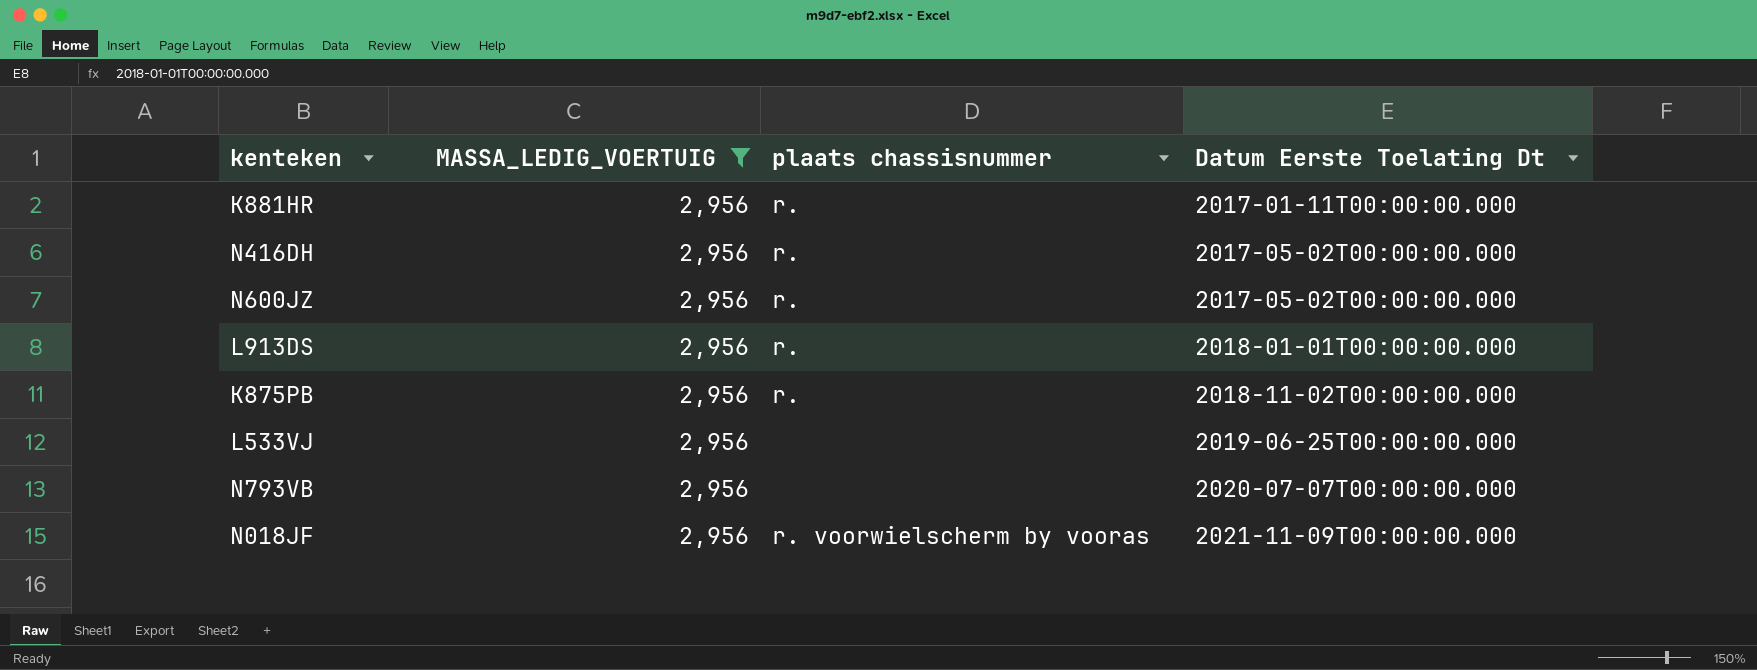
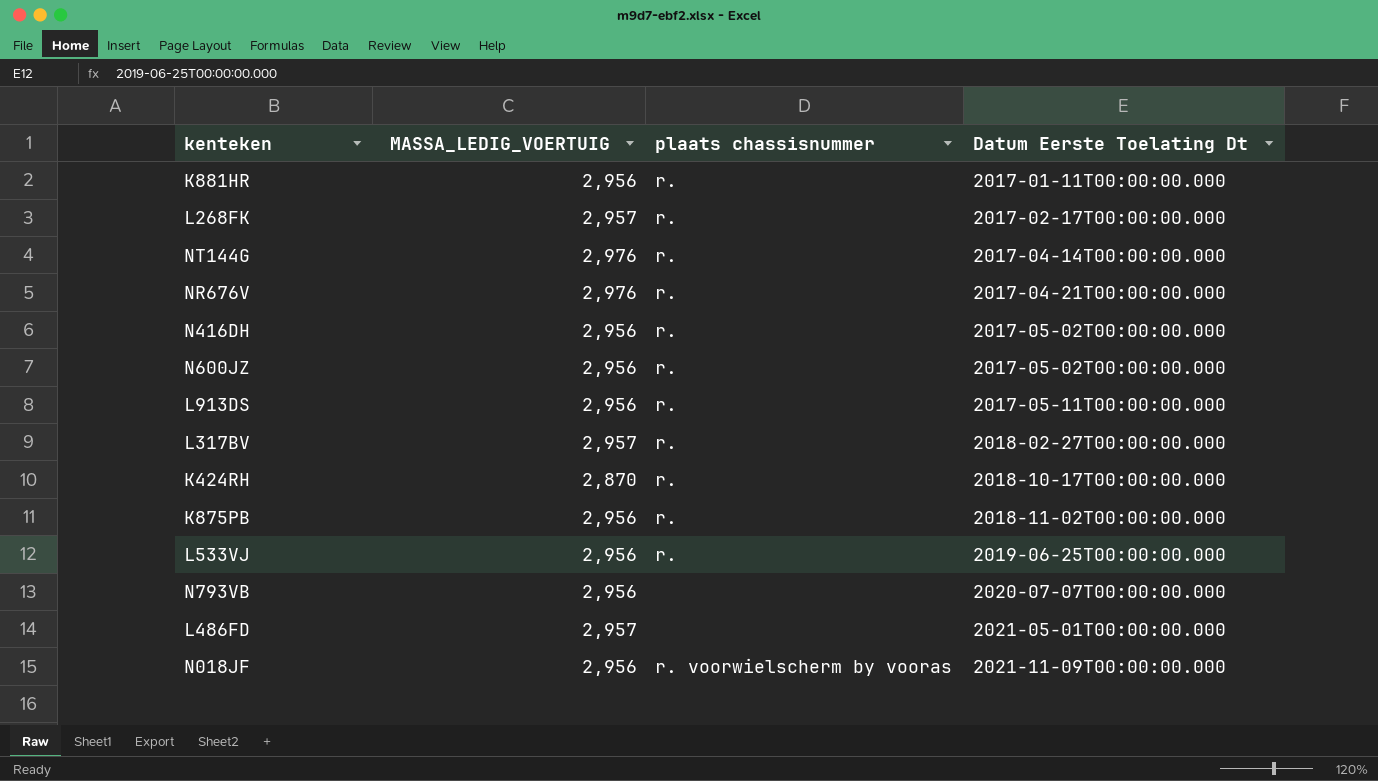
filter: MASSA_LEDIG_VOERTUIG = 2,956 -> none
L913DS | Datum Eerste Toelating Dt: 2018-01-01T00:00:00.000 -> 2017-05-11T00:00:00.000
L533VJ | plaats chassisnummer: none -> r.

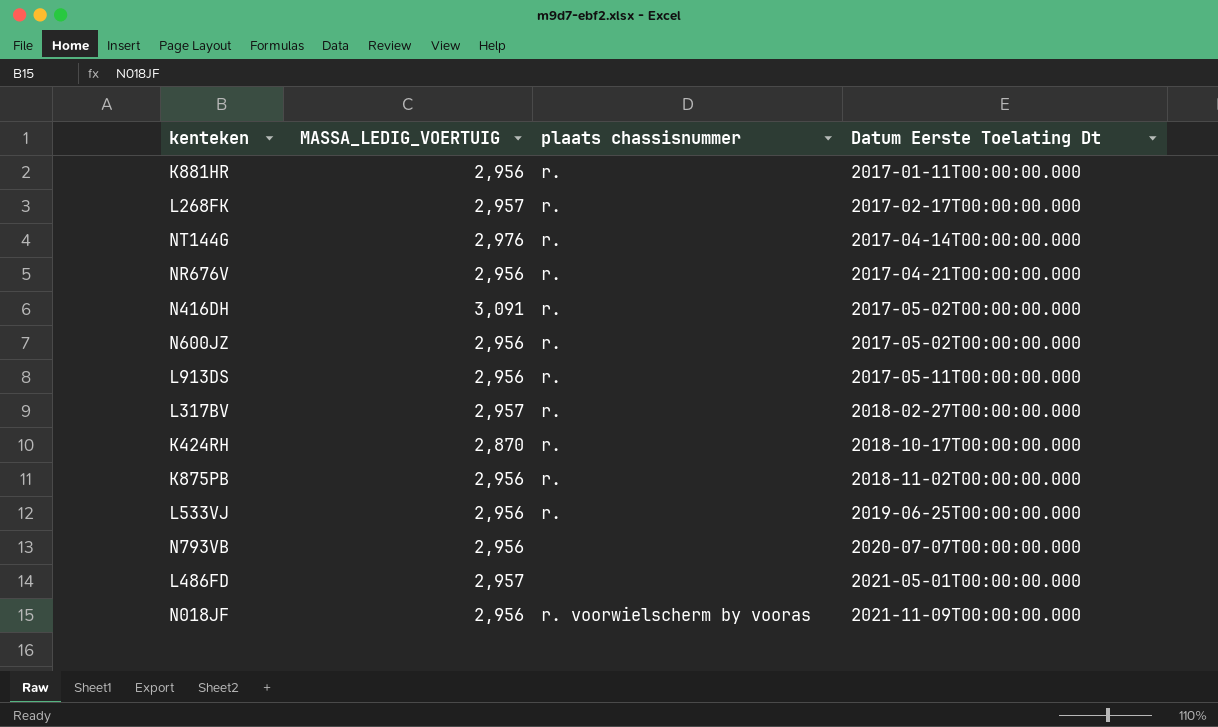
NR676V | MASSA_LEDIG_VOERTUIG: 2,976 -> 2,956
N416DH | MASSA_LEDIG_VOERTUIG: 2,956 -> 3,091

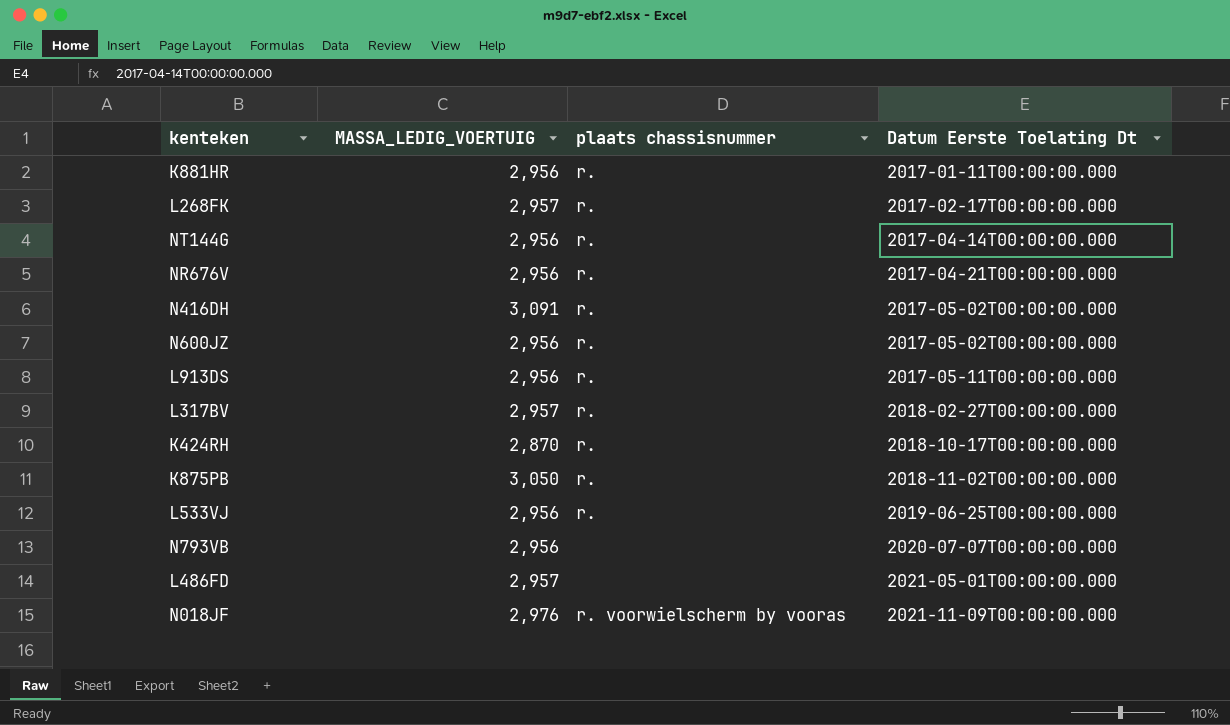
NT144G | MASSA_LEDIG_VOERTUIG: 2,976 -> 2,956
K875PB | MASSA_LEDIG_VOERTUIG: 2,956 -> 3,050
N018JF | MASSA_LEDIG_VOERTUIG: 2,956 -> 2,976

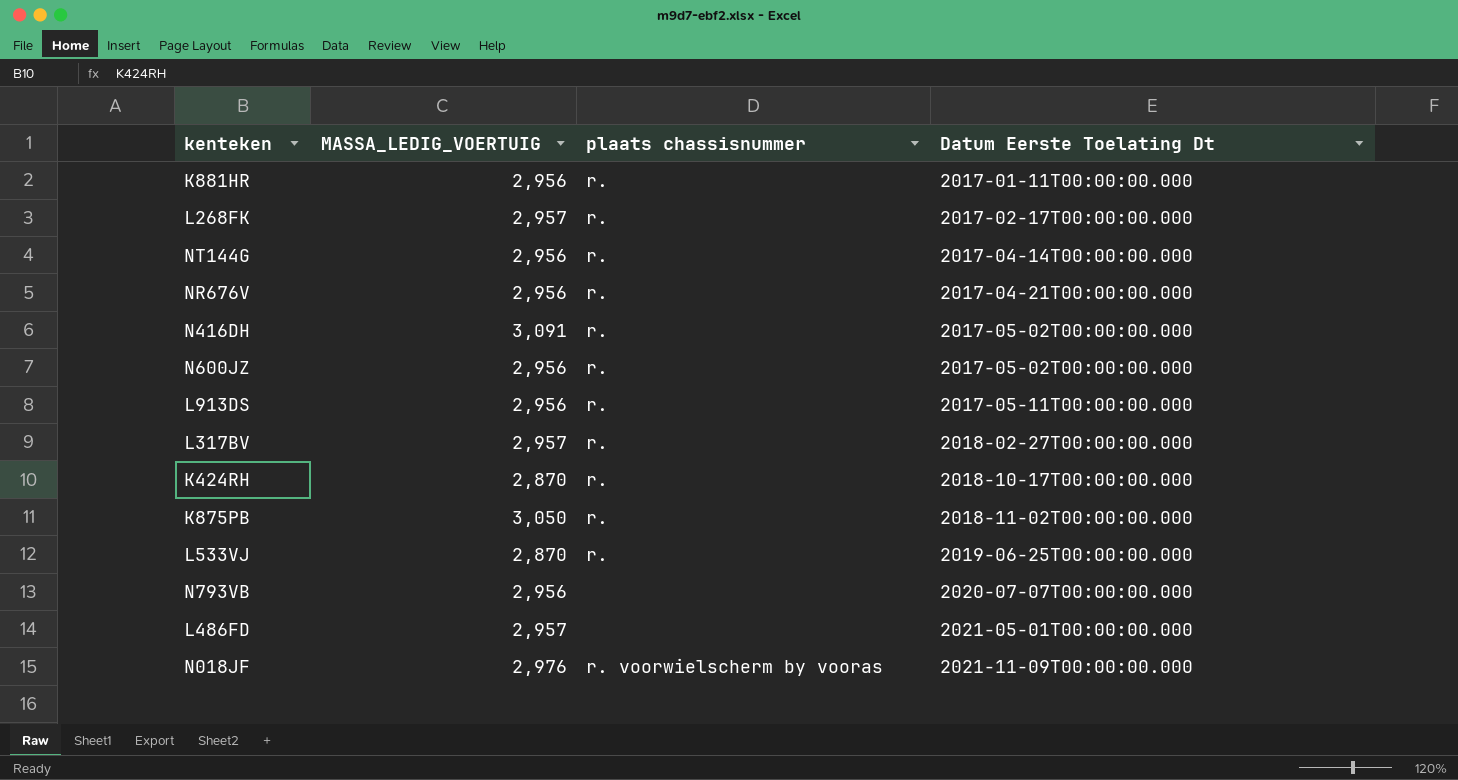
L533VJ | MASSA_LEDIG_VOERTUIG: 2,956 -> 2,870

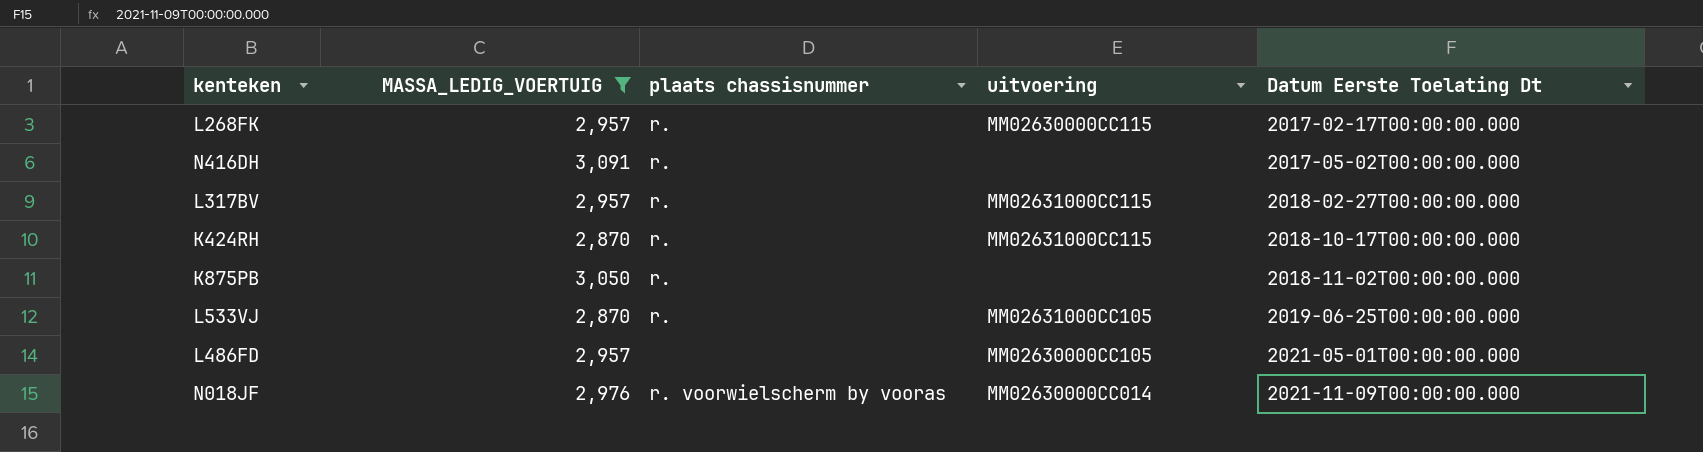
filter: none -> MASSA_LEDIG_VOERTUIG != 2,956
column uitvoering | position: none -> 4

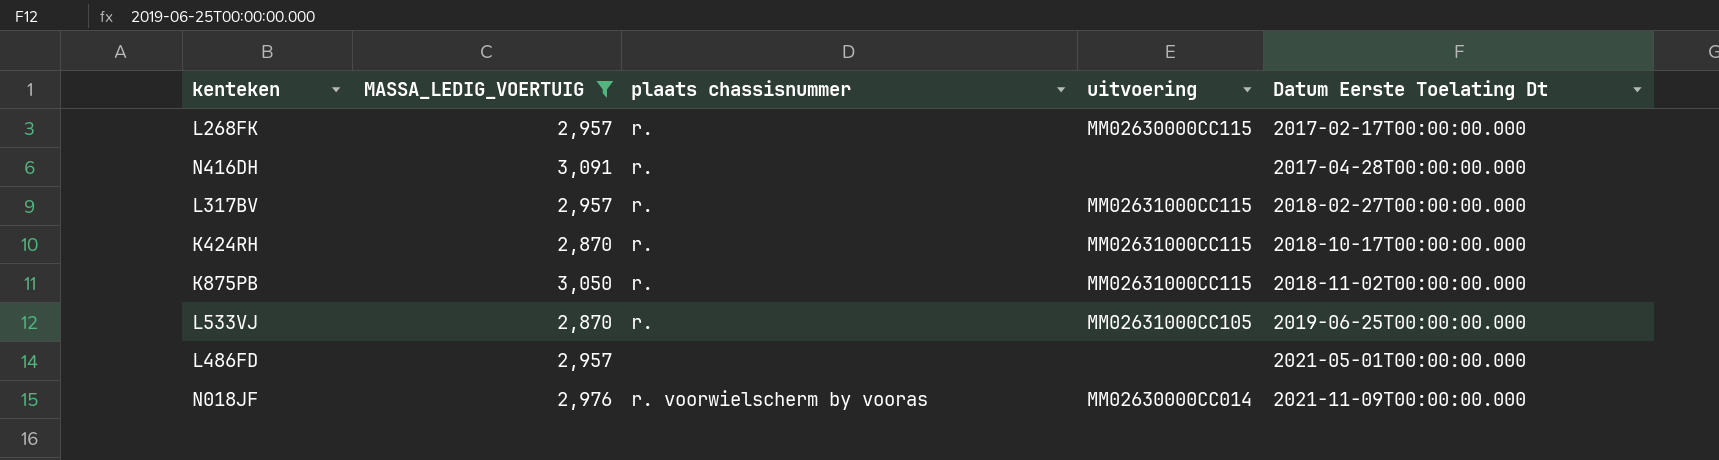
N416DH | Datum Eerste Toelating Dt: 2017-05-02T00:00:00.000 -> 2017-04-28T00:00:00.000
K875PB | uitvoering: none -> MM02631000CC115
L486FD | uitvoering: MM02630000CC105 -> none

